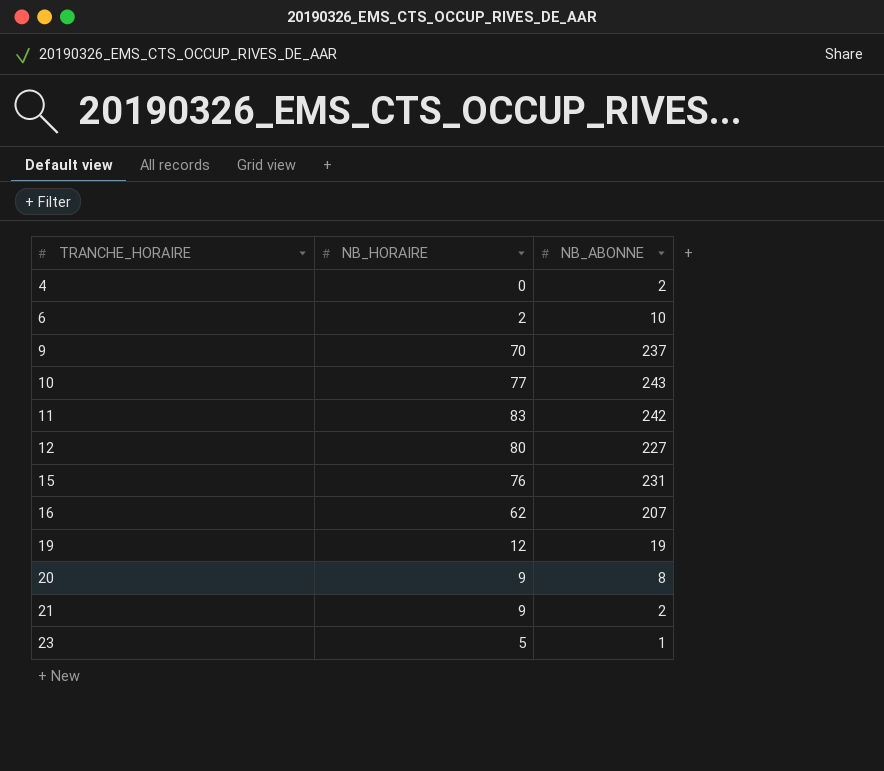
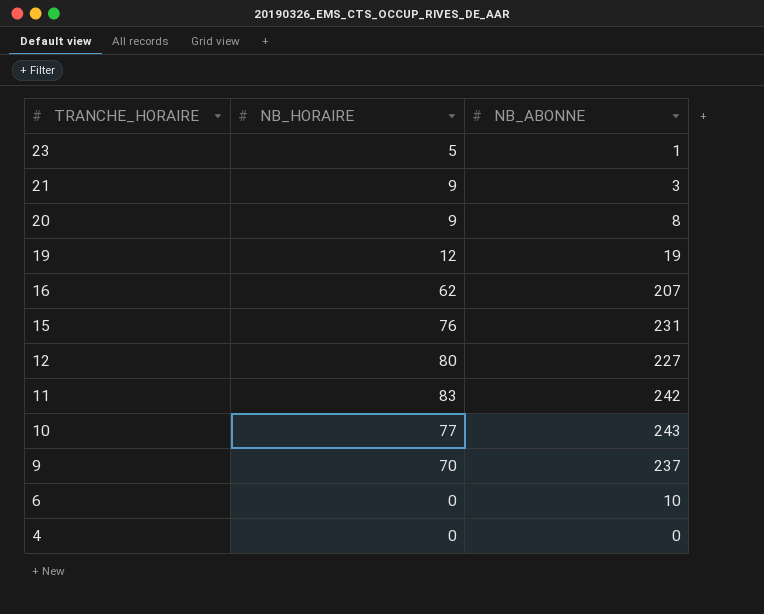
row order: TRANCHE_HORAIRE ascending -> TRANCHE_HORAIRE descending
21 | NB_ABONNE: 2 -> 3
6 | NB_HORAIRE: 2 -> 0
4 | NB_ABONNE: 2 -> 0

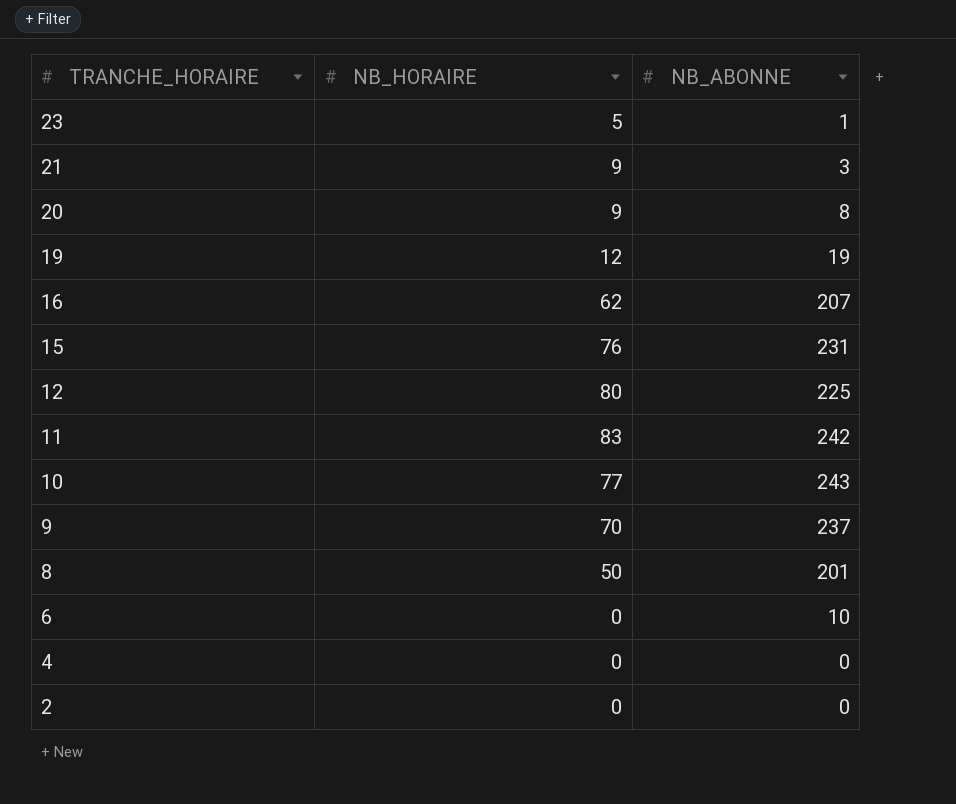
12 | NB_ABONNE: 227 -> 225
row 8: none -> 50 | 201
row 2: none -> 0 | 0

